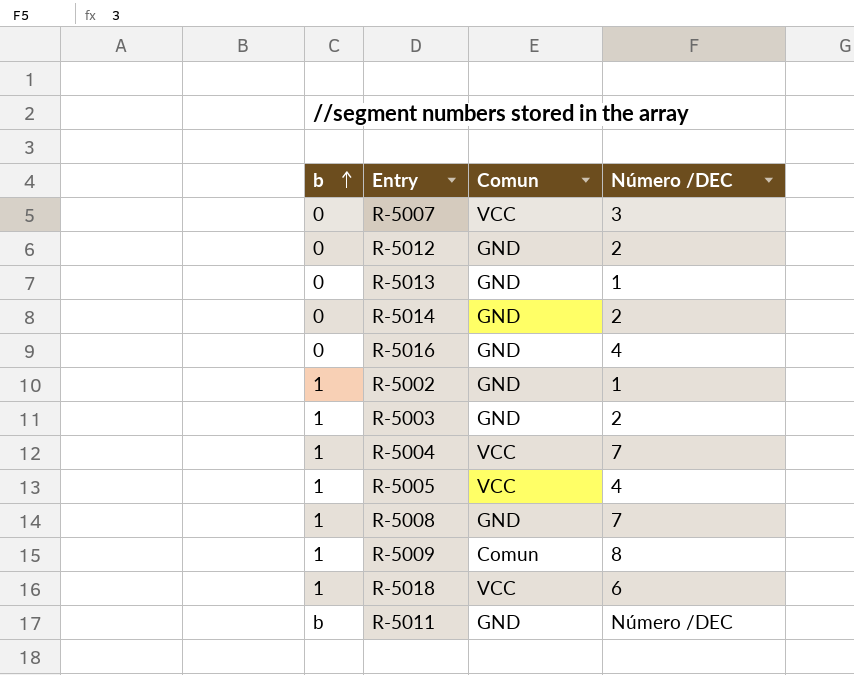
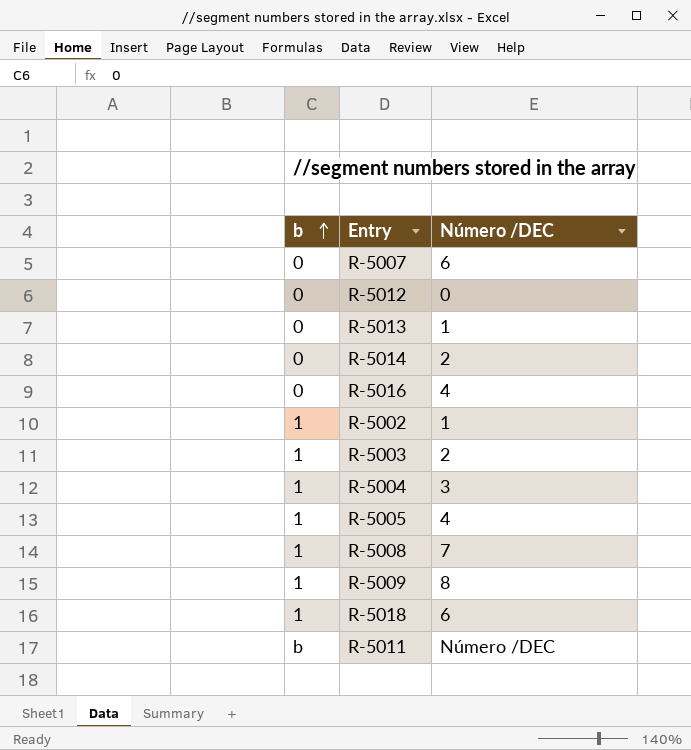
column Comun | position: 3 -> none
R-5007 | Número /DEC: 3 -> 6
R-5012 | Número /DEC: 2 -> 0
R-5004 | Número /DEC: 7 -> 3

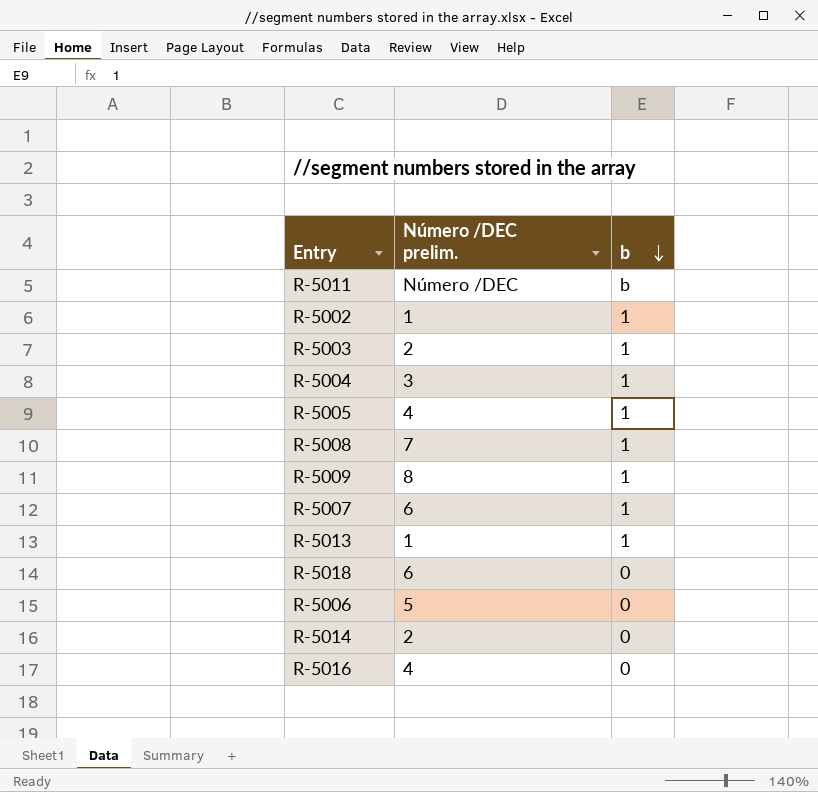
row order: b ascending -> b descending
column name: Número /DEC -> Número /DEC prelim.
column b | position: 1 -> 3
row R-5012: 0 | 0 -> none
R-5007 | b: 0 -> 1
R-5013 | b: 0 -> 1
R-5018 | b: 1 -> 0
row R-5006: none -> 5 | 0

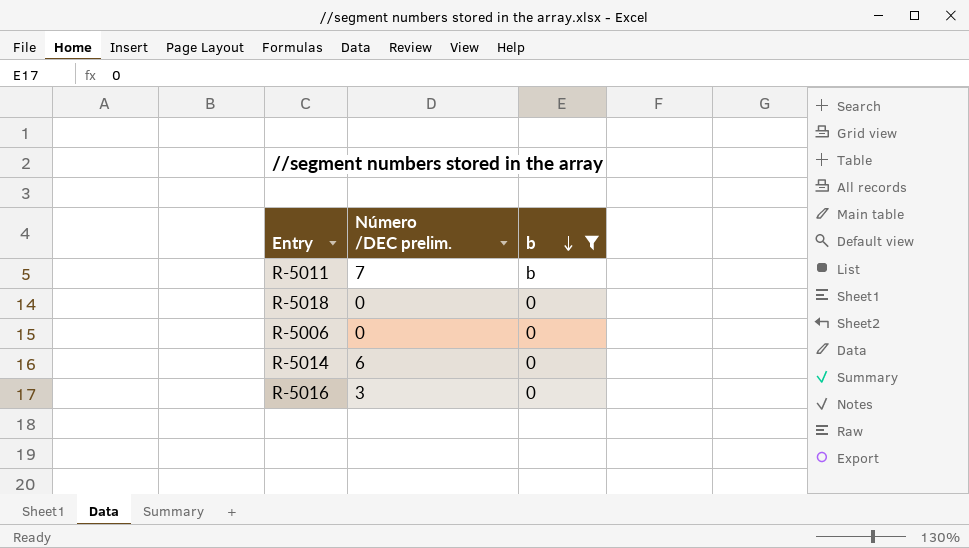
filter: none -> b != 1
R-5011 | Número /DEC prelim.: Número /DEC -> 7
R-5018 | Número /DEC prelim.: 6 -> 0
R-5006 | Número /DEC prelim.: 5 -> 0
R-5014 | Número /DEC prelim.: 2 -> 6
R-5016 | Número /DEC prelim.: 4 -> 3

